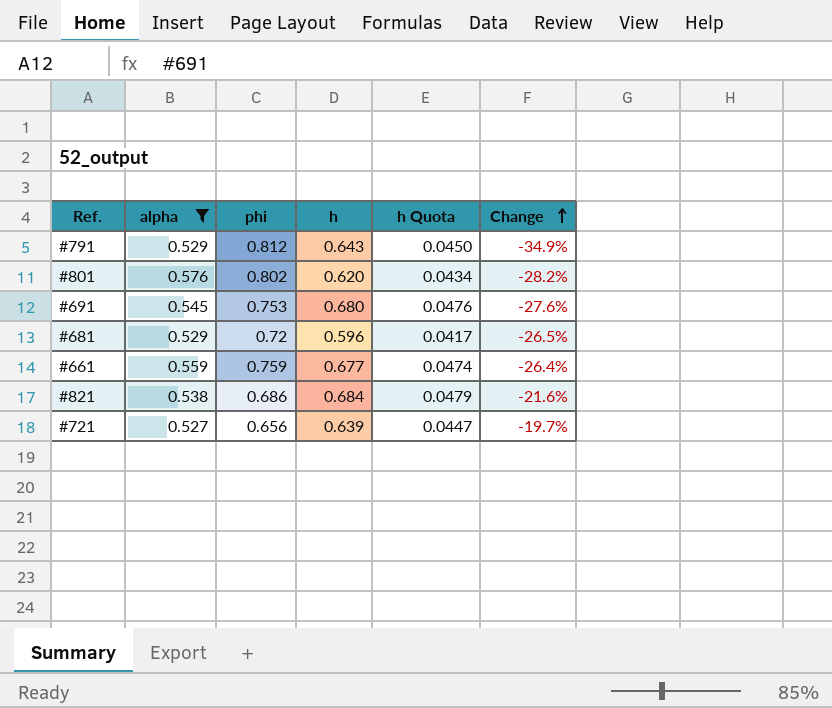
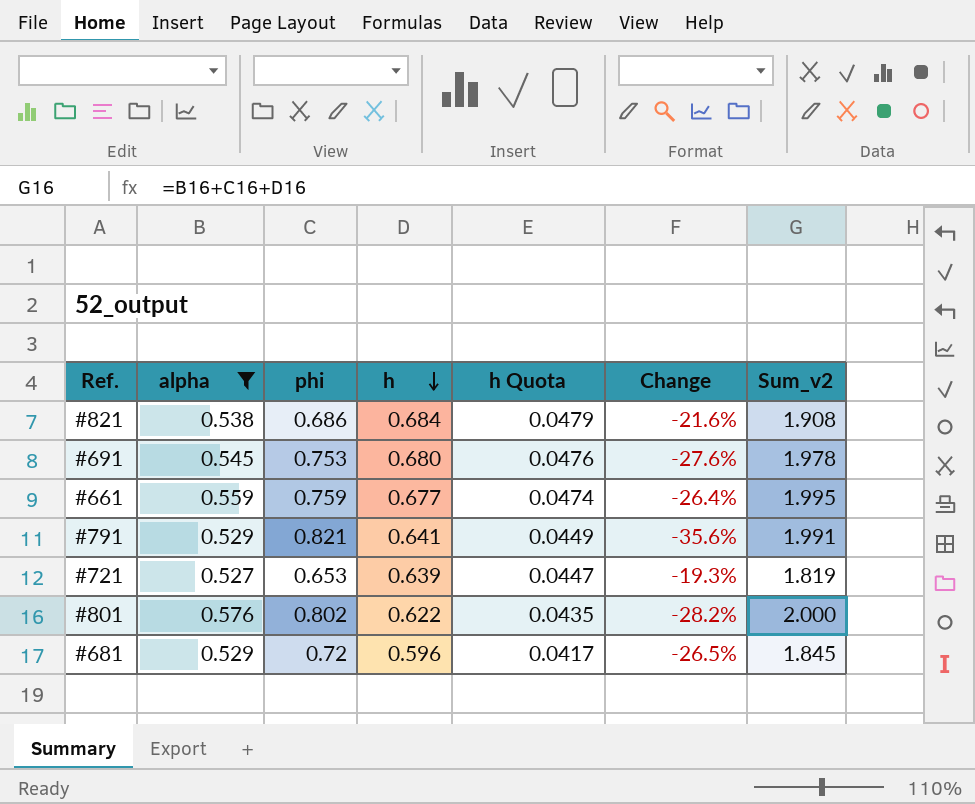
row order: Change ascending -> h descending
column Sum_v2 | formula: none -> [alpha] + [phi] + [h]
#791 | phi: 0.812 -> 0.821
#791 | h: 0.643 -> 0.641
#791 | h Quota: 0.0450 -> 0.0449
#791 | Change: -34.9% -> -35.6%
#721 | phi: 0.656 -> 0.653
#721 | Change: -19.7% -> -19.3%
#801 | h: 0.620 -> 0.622
#801 | h Quota: 0.0434 -> 0.0435

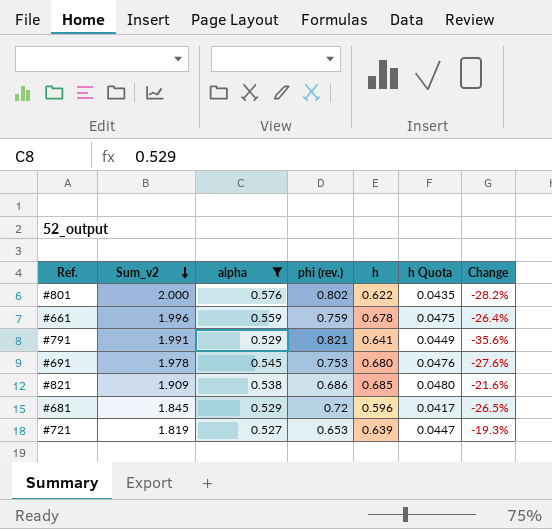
row order: h descending -> Sum_v2 descending
column Sum_v2 | position: 7 -> 2
column name: phi -> phi (rev.)
#661 | Sum_v2: 1.995 -> 1.996
#661 | h: 0.677 -> 0.678
#661 | h Quota: 0.0474 -> 0.0475
#821 | Sum_v2: 1.908 -> 1.909
#821 | h: 0.684 -> 0.685
#821 | h Quota: 0.0479 -> 0.0480

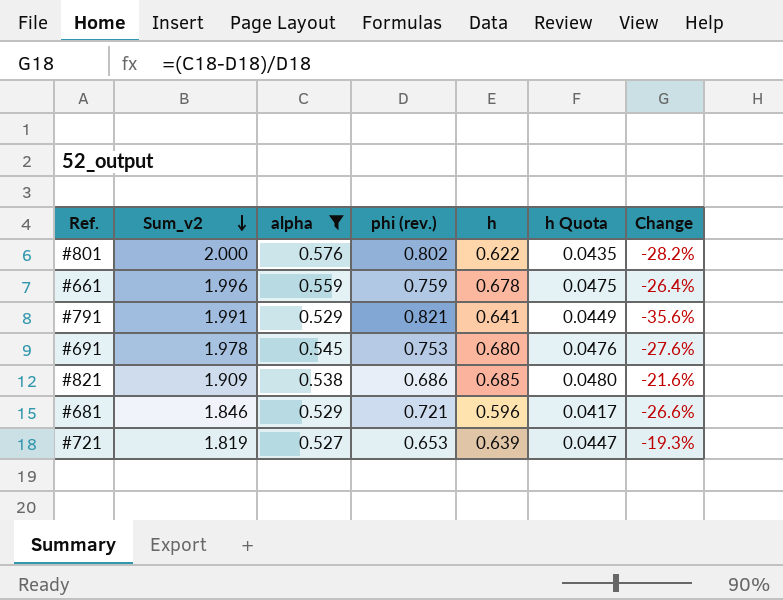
#681 | Sum_v2: 1.845 -> 1.846
#681 | phi (rev.): 0.72 -> 0.721
#681 | Change: -26.5% -> -26.6%

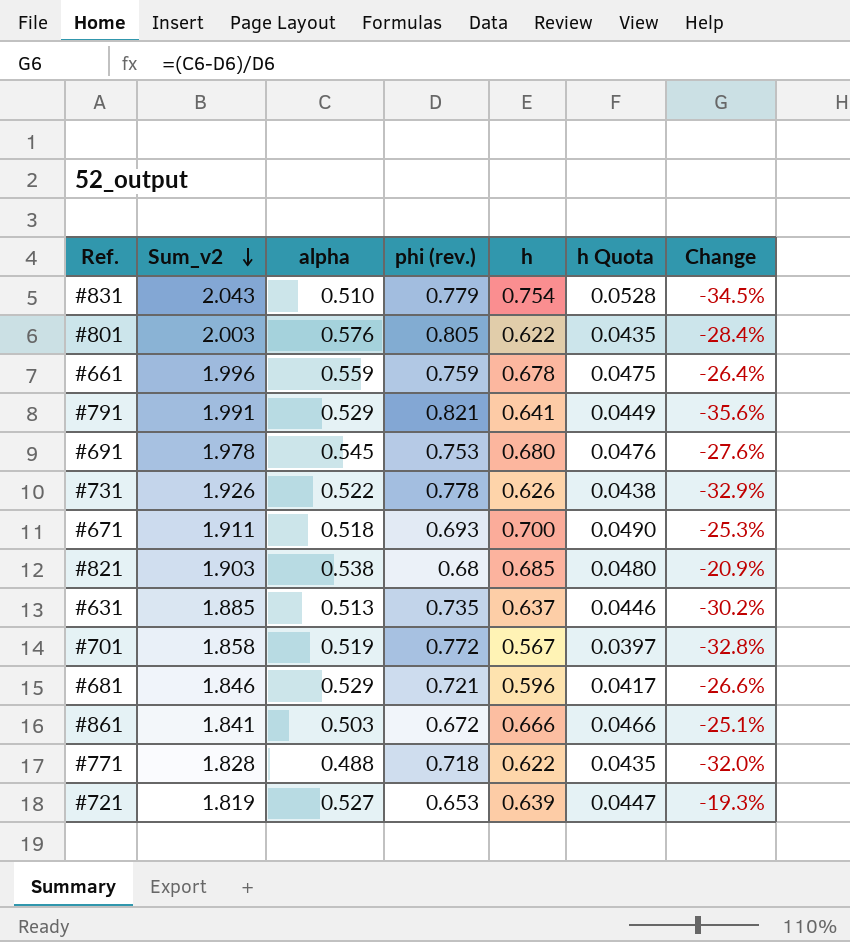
filter: alpha >= 0.527 -> none
#801 | Sum_v2: 2.000 -> 2.003
#801 | phi (rev.): 0.802 -> 0.805
#801 | Change: -28.2% -> -28.4%
#821 | Sum_v2: 1.909 -> 1.903
#821 | phi (rev.): 0.686 -> 0.68
#821 | Change: -21.6% -> -20.9%

